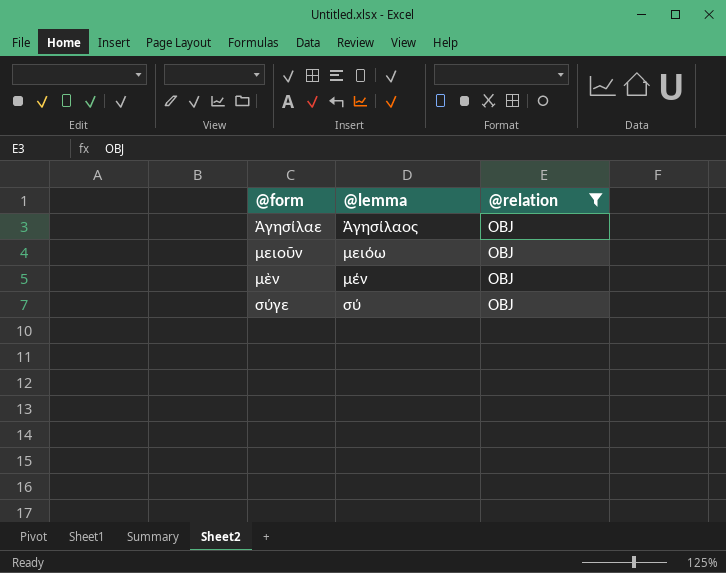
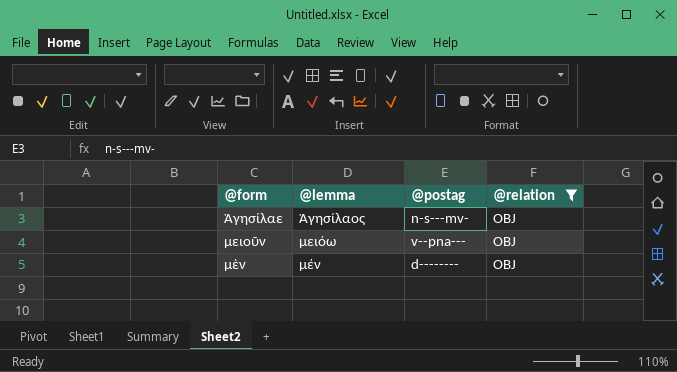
column @postag | position: none -> 3
row σύγε: σύ | OBJ -> none

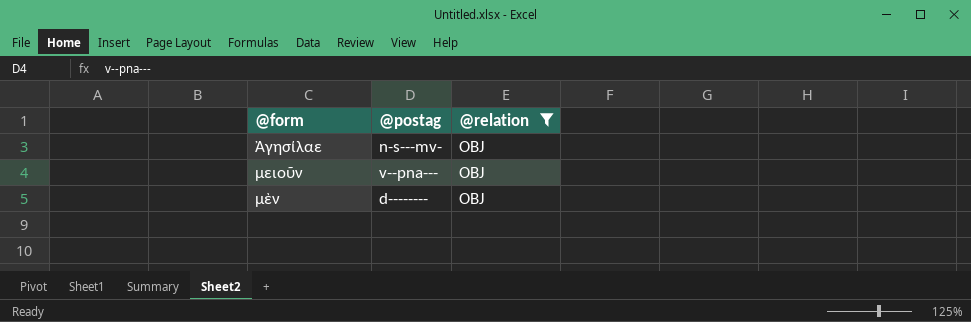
column @lemma | position: 2 -> none

